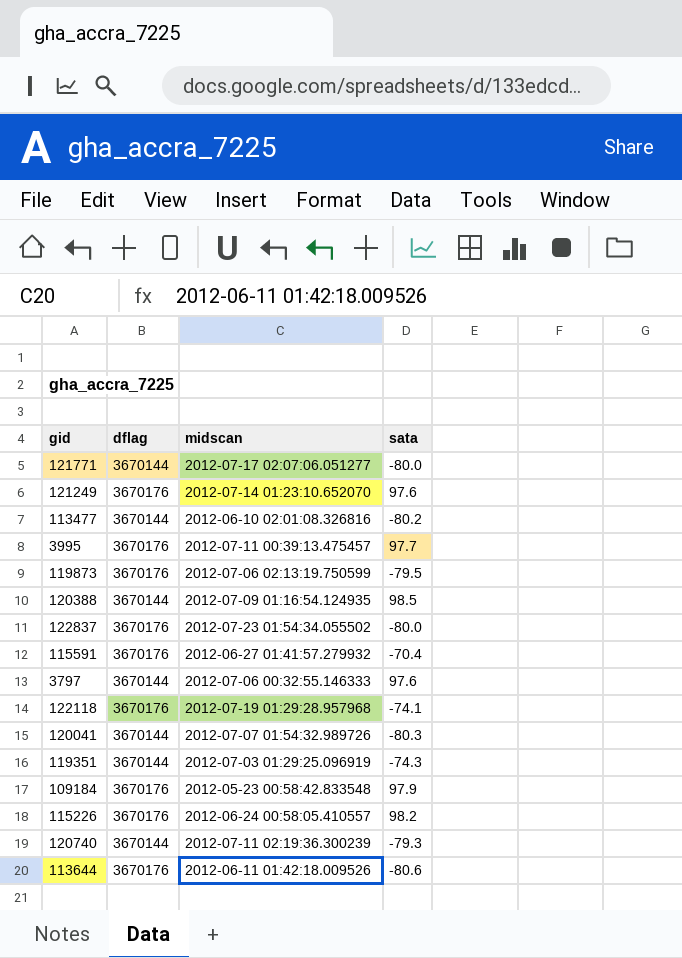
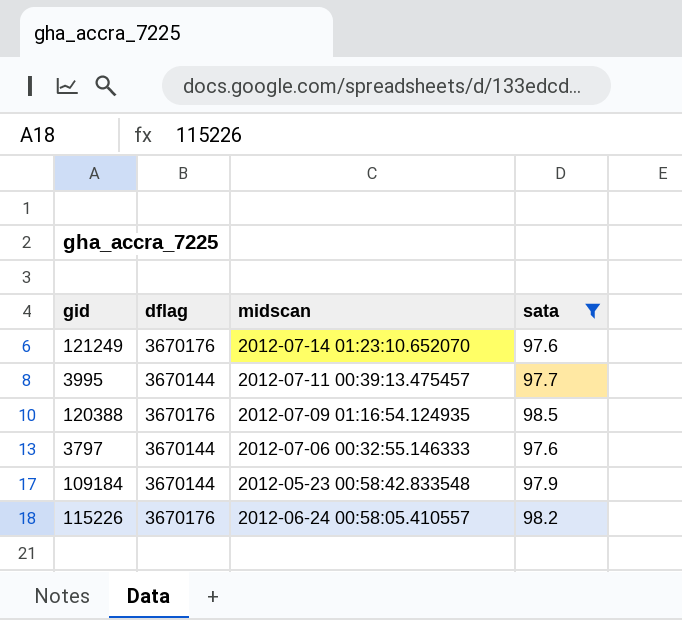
filter: none -> sata >= 97.6
3995 | dflag: 3670176 -> 3670144
120388 | dflag: 3670144 -> 3670176
109184 | dflag: 3670176 -> 3670144

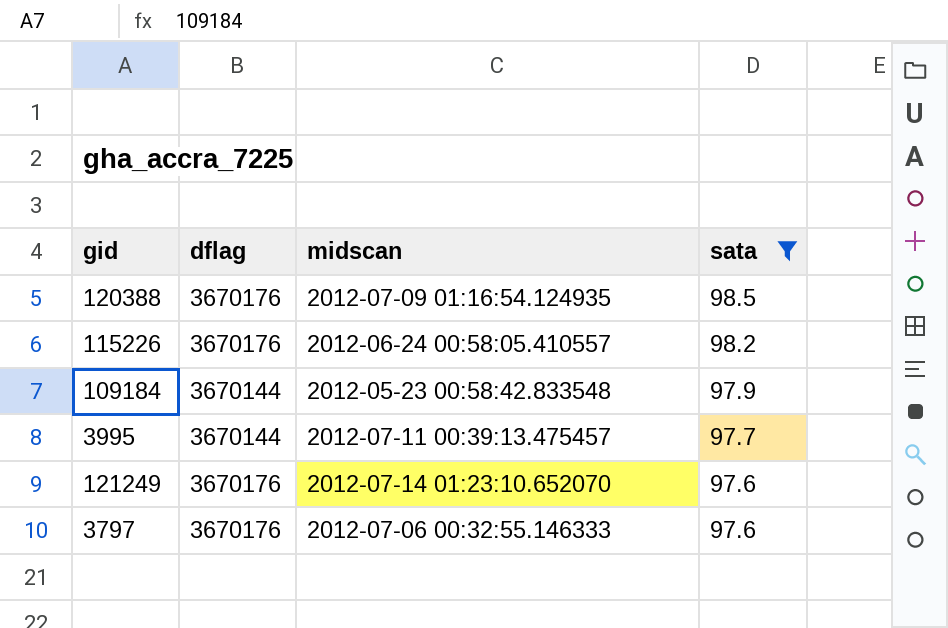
row order: none -> sata descending
3797 | dflag: 3670144 -> 3670176

